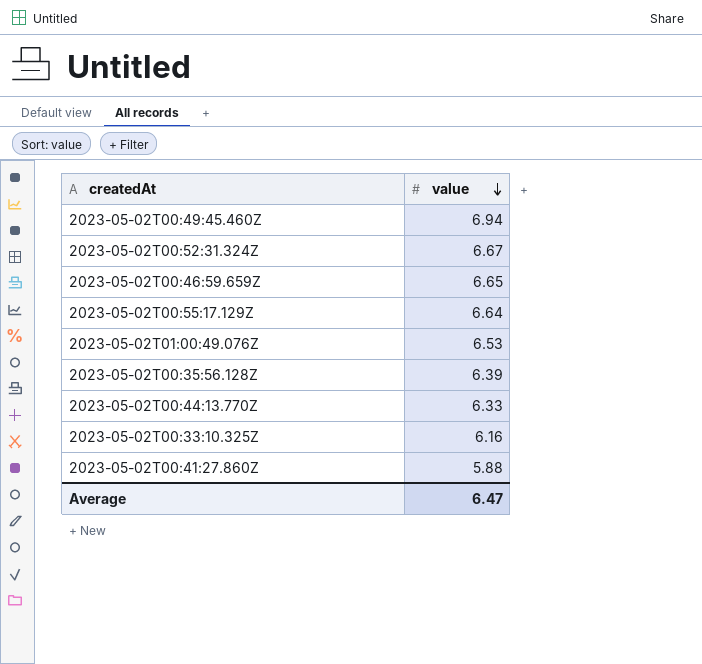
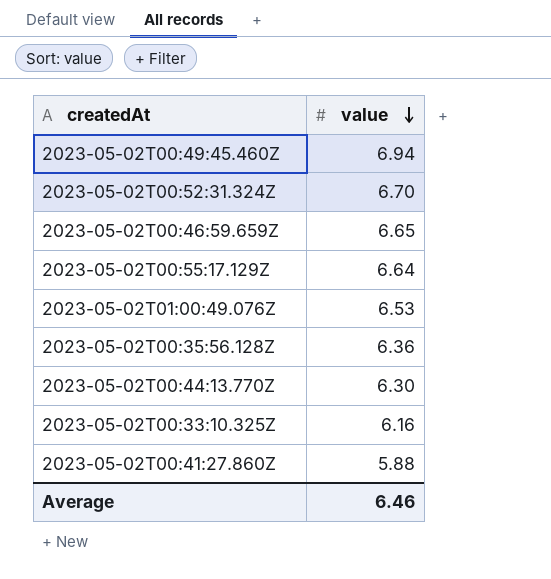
2023-05-02T00:52:31.324Z | value: 6.67 -> 6.70
2023-05-02T00:35:56.128Z | value: 6.39 -> 6.36
2023-05-02T00:44:13.770Z | value: 6.33 -> 6.30
Average | value: 6.47 -> 6.46

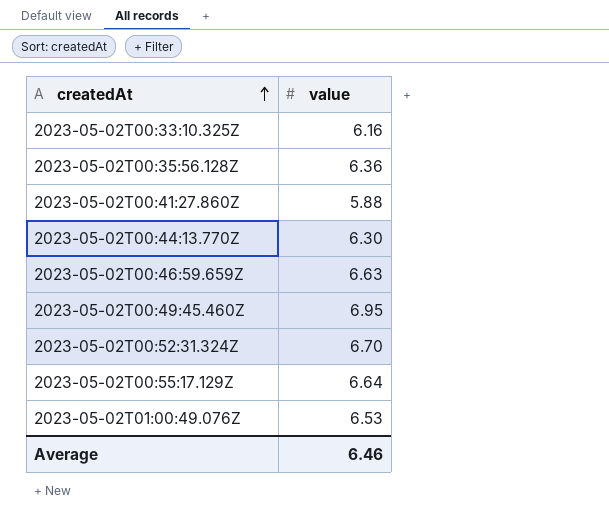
row order: value descending -> createdAt ascending
2023-05-02T00:46:59.659Z | value: 6.65 -> 6.63
2023-05-02T00:49:45.460Z | value: 6.94 -> 6.95

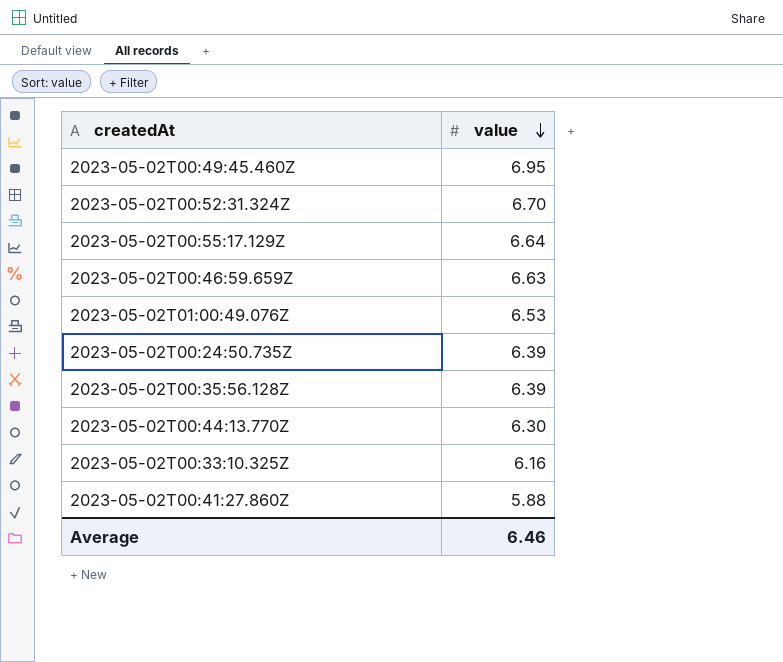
row order: createdAt ascending -> value descending
row 2023-05-02T00:24:50.735Z: none -> 6.39
2023-05-02T00:35:56.128Z | value: 6.36 -> 6.39

